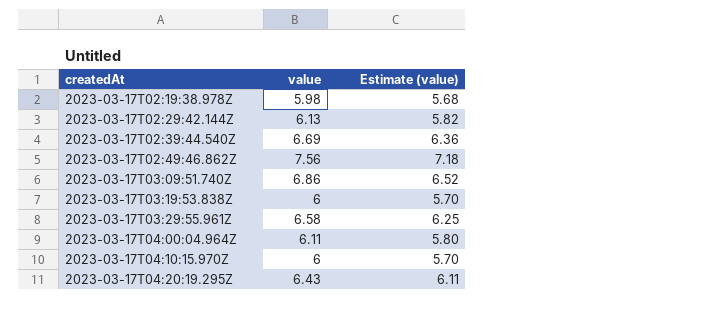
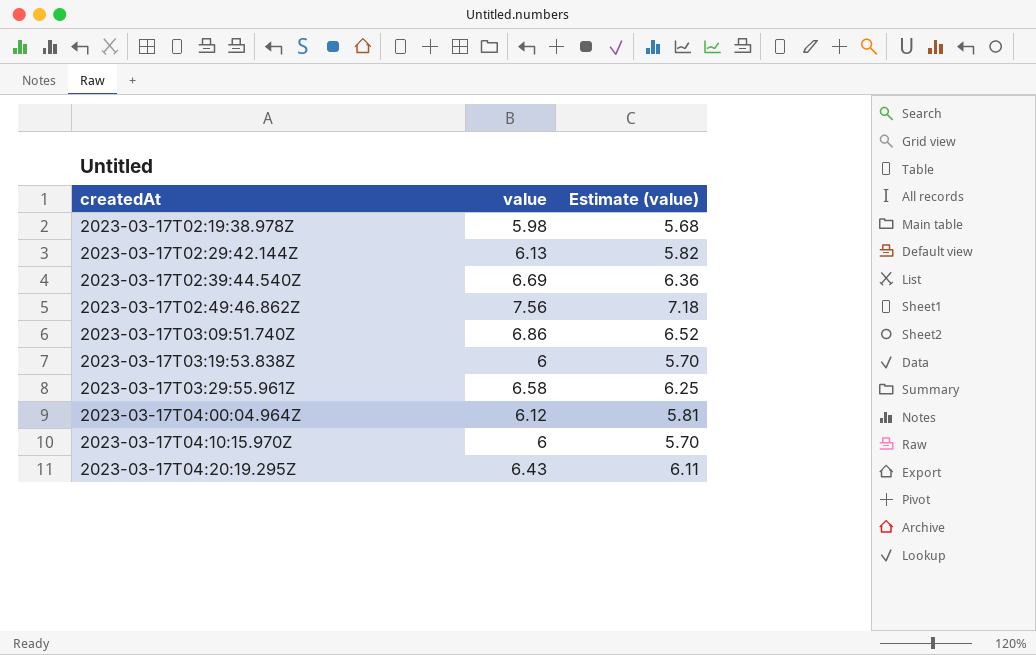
2023-03-17T04:00:04.964Z | value: 6.11 -> 6.12
2023-03-17T04:00:04.964Z | Estimate (value): 5.80 -> 5.81

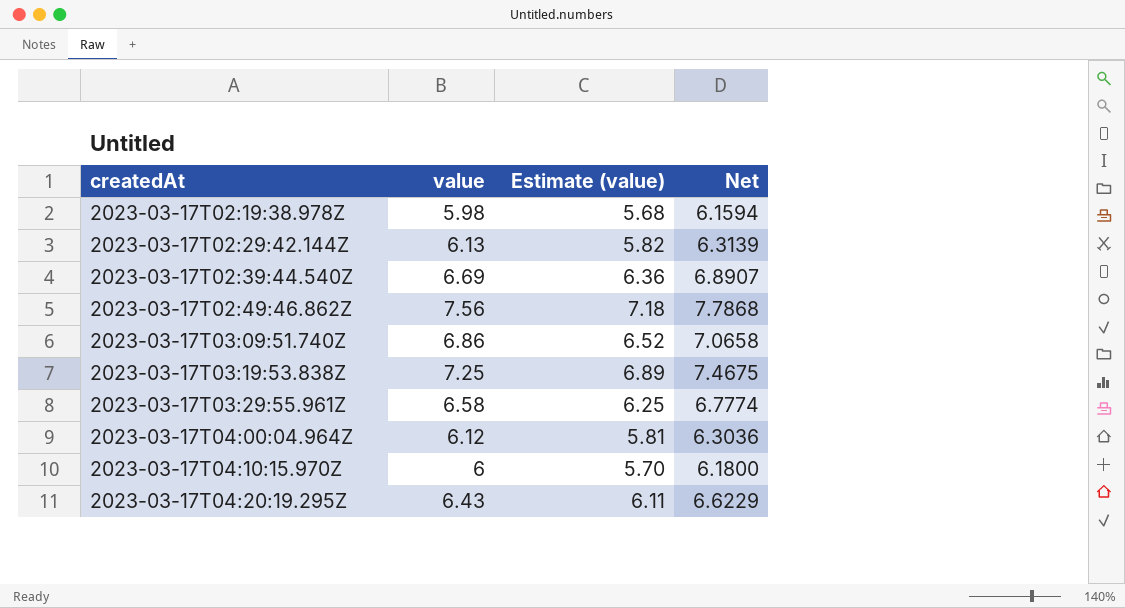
column Net | formula: none -> [value] * 1.03
2023-03-17T03:19:53.838Z | value: 6 -> 7.25
2023-03-17T03:19:53.838Z | Estimate (value): 5.70 -> 6.89

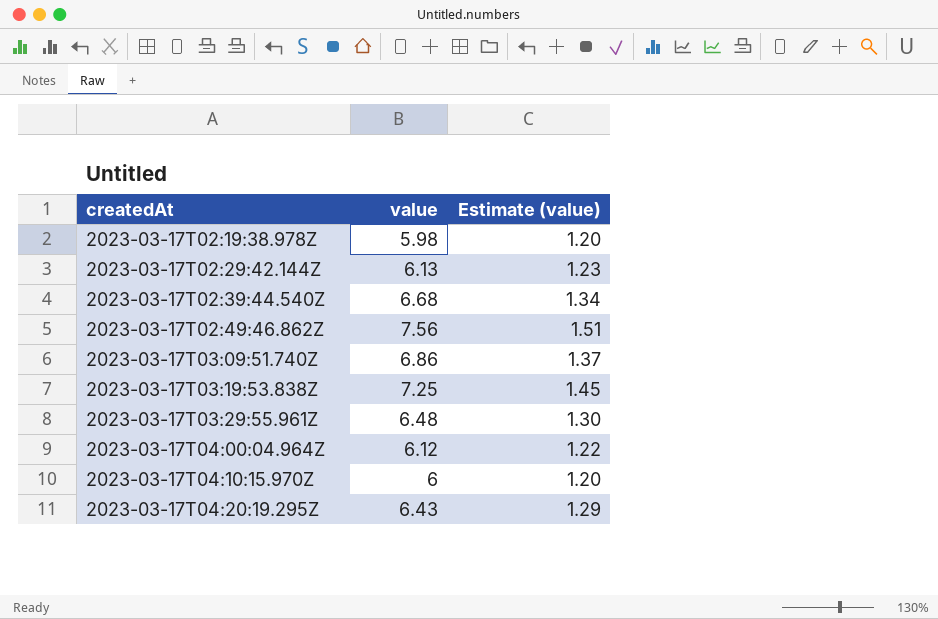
column Net | formula: [value] * 1.03 -> none
column Estimate (value) | formula: [value] * 0.95 -> [value] * 0.2
2023-03-17T02:39:44.540Z | value: 6.69 -> 6.68
2023-03-17T03:29:55.961Z | value: 6.58 -> 6.48

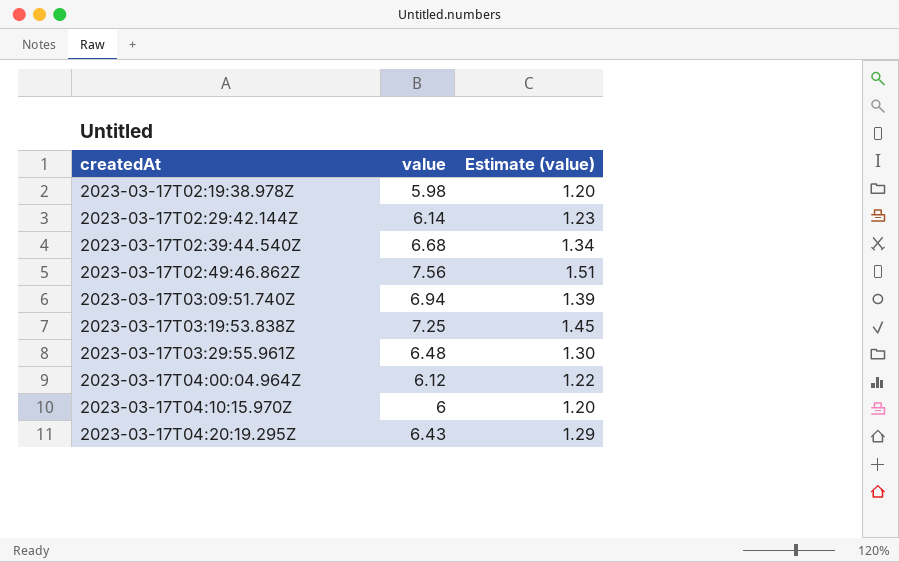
2023-03-17T02:29:42.144Z | value: 6.13 -> 6.14
2023-03-17T03:09:51.740Z | value: 6.86 -> 6.94
2023-03-17T03:09:51.740Z | Estimate (value): 1.37 -> 1.39

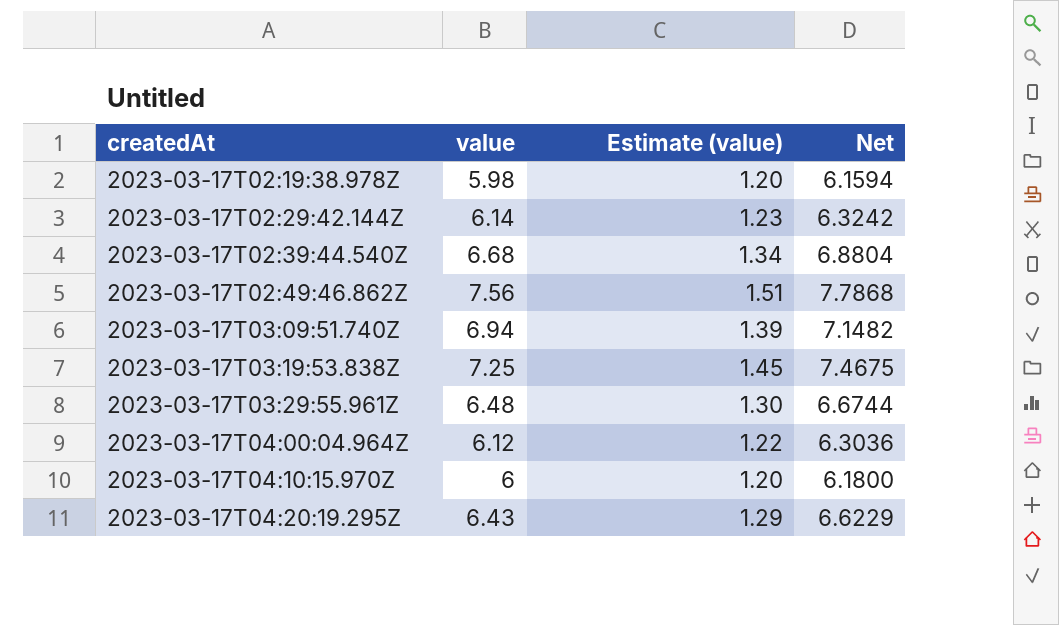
column Net | formula: none -> [value] * 1.03

